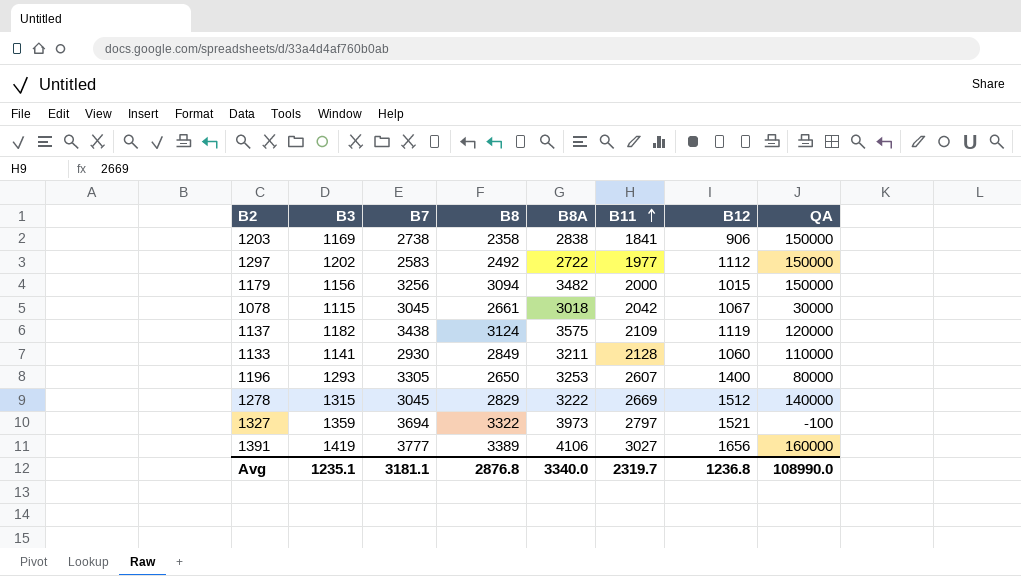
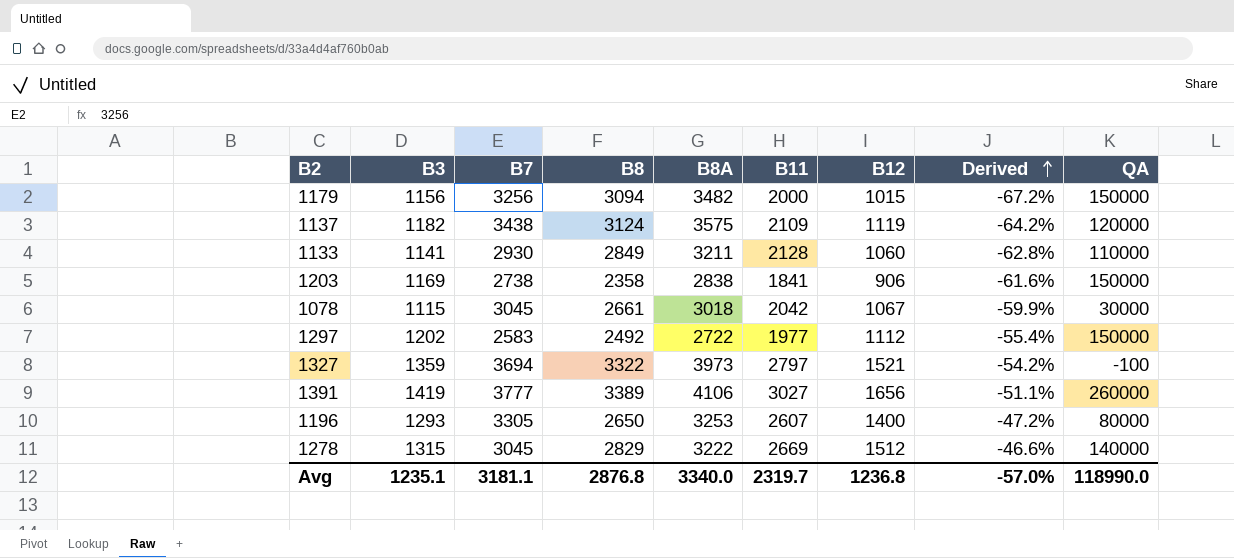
row order: B11 ascending -> Derived ascending
column Derived | formula: none -> ([B12] - [B8]) / [B8]
1391 | QA: 160000 -> 260000
Avg | QA: 108990.0 -> 118990.0

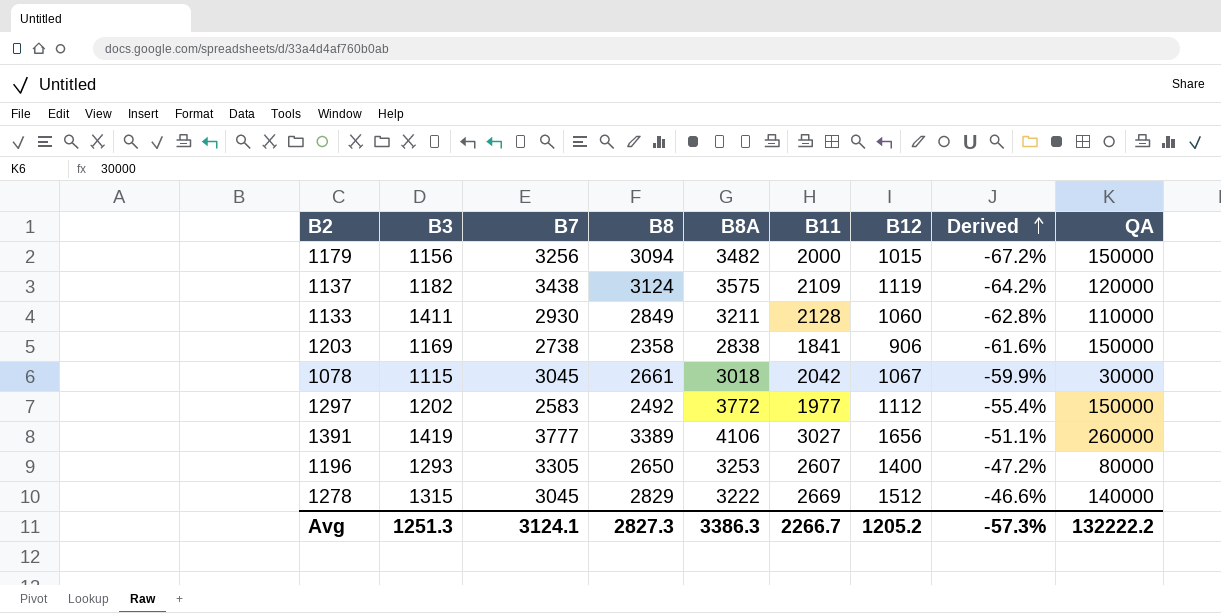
row 1327: 1359 | 3694 | 3322 | 3973 | 2797 | 1521 | -54.2% | -100 -> none
1133 | B3: 1141 -> 1411
1297 | B8A: 2722 -> 3772
Avg | B3: 1235.1 -> 1251.3
Avg | B7: 3181.1 -> 3124.1
Avg | B8: 2876.8 -> 2827.3
Avg | B8A: 3340.0 -> 3386.3
Avg | B11: 2319.7 -> 2266.7
Avg | B12: 1236.8 -> 1205.2
Avg | Derived: -57.0% -> -57.3%
Avg | QA: 118990.0 -> 132222.2

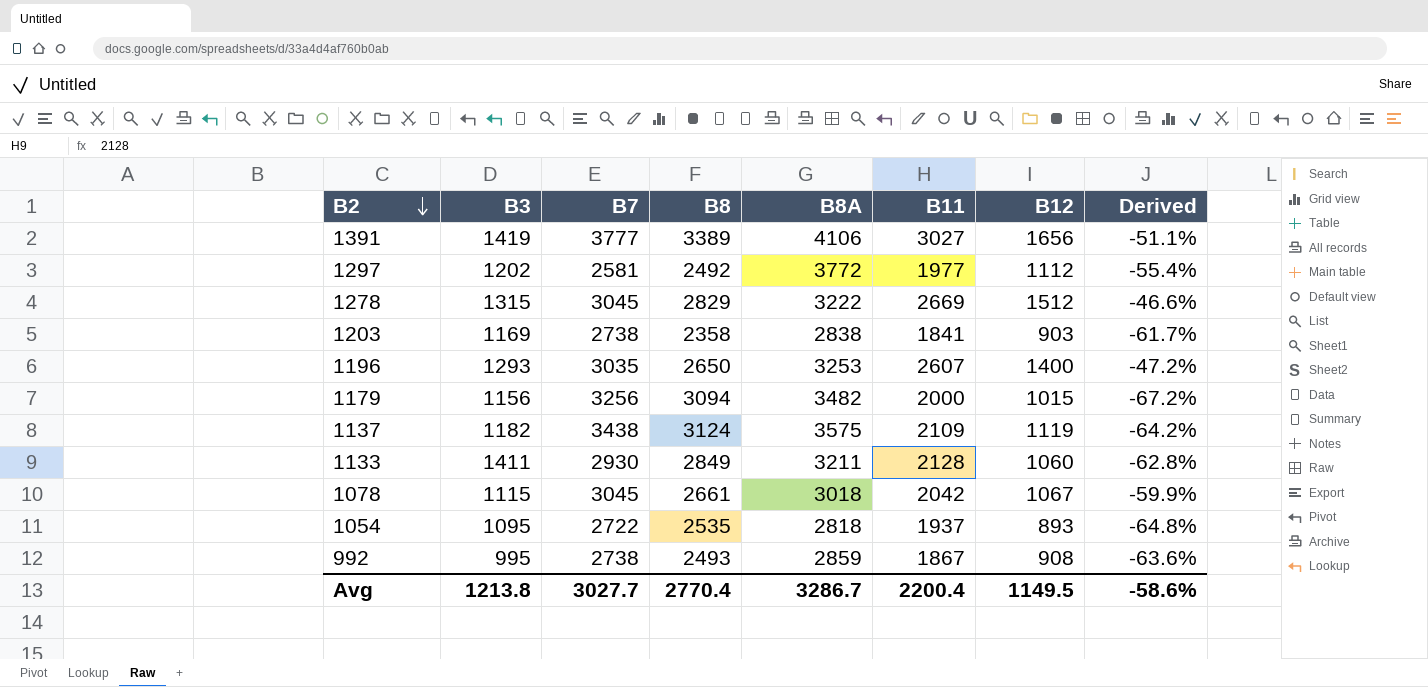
row order: Derived ascending -> B2 descending
column QA | position: 9 -> none
1297 | B7: 2583 -> 2581
1203 | B12: 906 -> 903
1203 | Derived: -61.6% -> -61.7%
1196 | B7: 3305 -> 3035
row 1054: none -> 1095 | 2722 | 2535 | 2818 | 1937 | 893 | -64.8%
row 992: none -> 995 | 2738 | 2493 | 2859 | 1867 | 908 | -63.6%
Avg | B3: 1251.3 -> 1213.8
Avg | B7: 3124.1 -> 3027.7
Avg | B8: 2827.3 -> 2770.4
Avg | B8A: 3386.3 -> 3286.7
Avg | B11: 2266.7 -> 2200.4
Avg | B12: 1205.2 -> 1149.5
Avg | Derived: -57.3% -> -58.6%

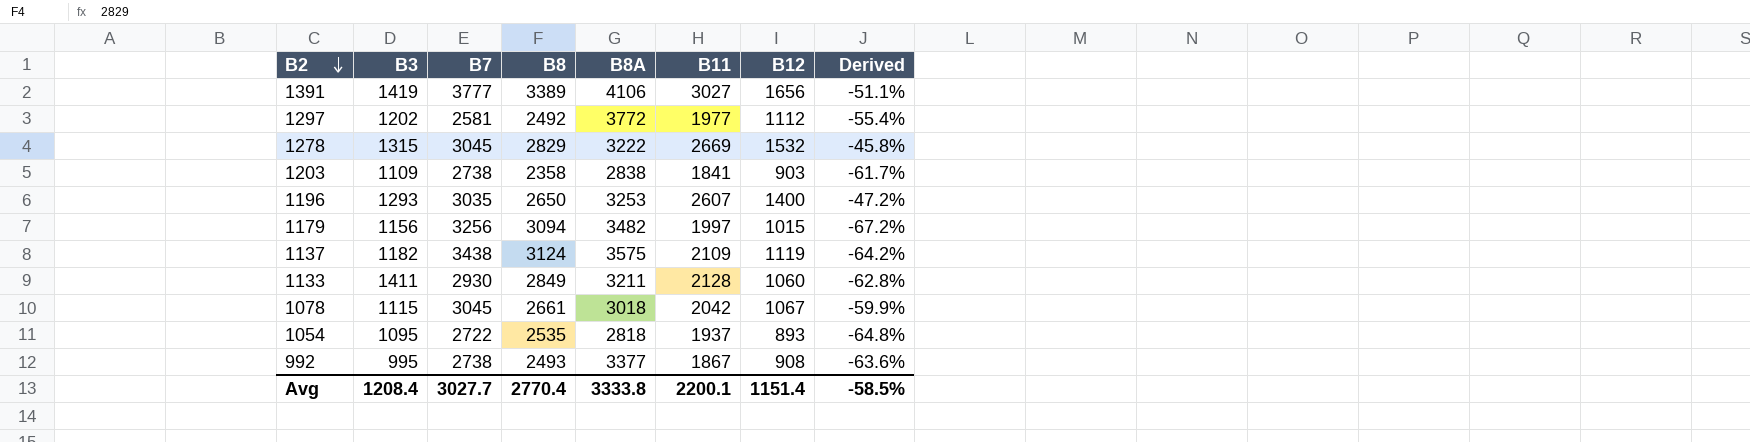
1278 | B12: 1512 -> 1532
1278 | Derived: -46.6% -> -45.8%
1203 | B3: 1169 -> 1109
1179 | B11: 2000 -> 1997
992 | B8A: 2859 -> 3377
Avg | B3: 1213.8 -> 1208.4
Avg | B8A: 3286.7 -> 3333.8
Avg | B11: 2200.4 -> 2200.1
Avg | B12: 1149.5 -> 1151.4
Avg | Derived: -58.6% -> -58.5%

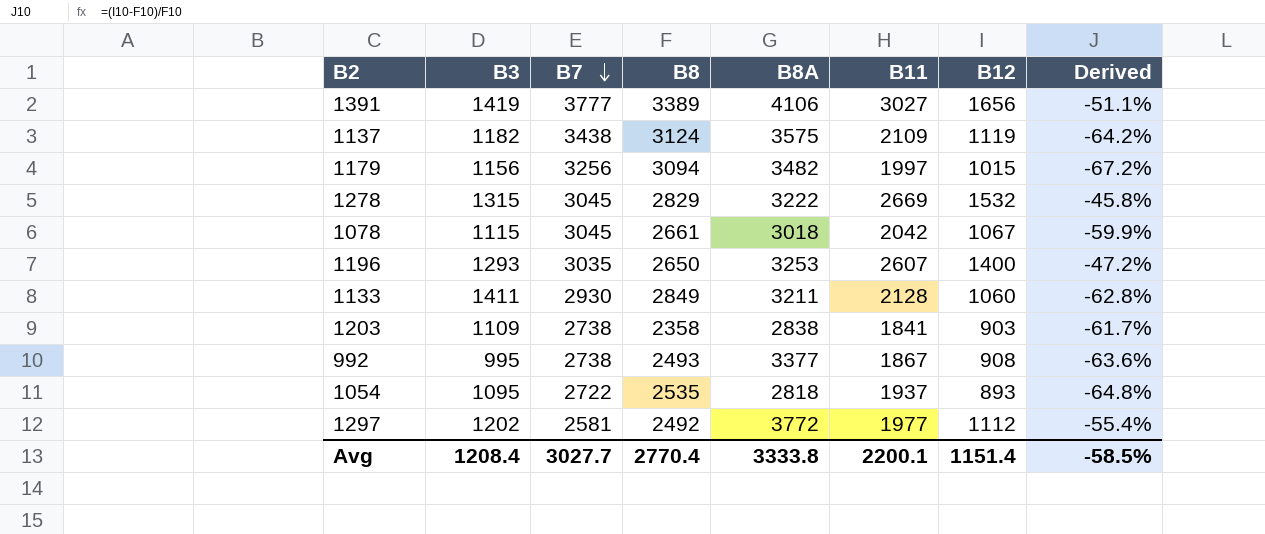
row order: B2 descending -> B7 descending

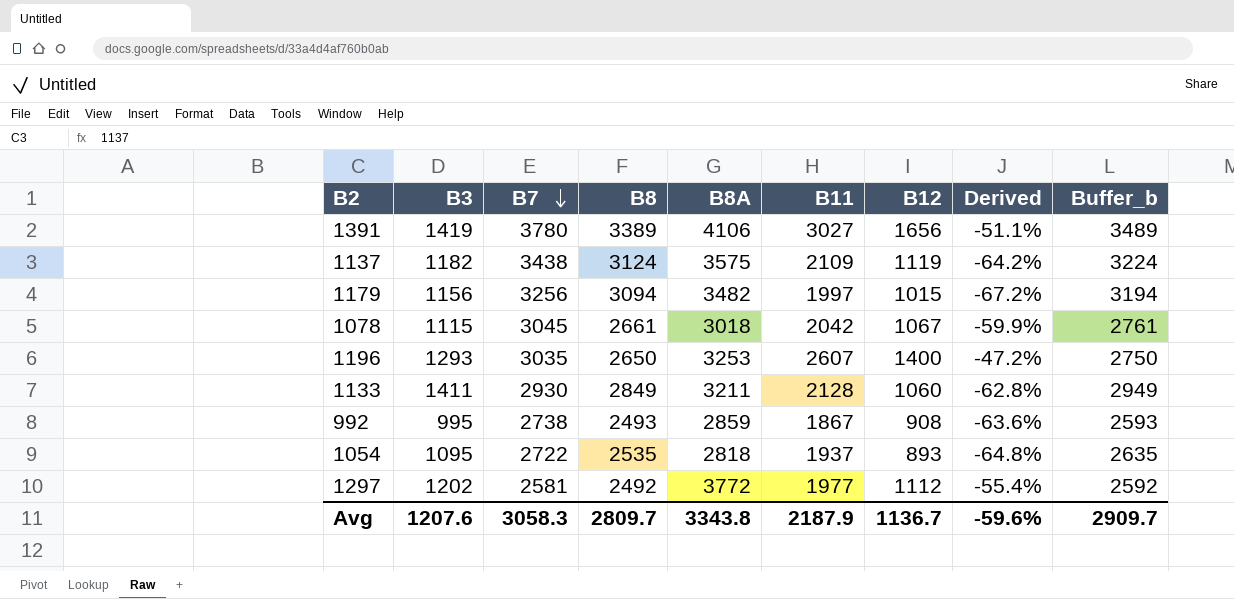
column Buffer_b | formula: none -> [B8] + 100
row 1278: 1315 | 3045 | 2829 | 3222 | 2669 | 1532 | -45.8% -> none
row 1203: 1109 | 2738 | 2358 | 2838 | 1841 | 903 | -61.7% -> none
1391 | B7: 3777 -> 3780
992 | B8A: 3377 -> 2859
Avg | B3: 1208.4 -> 1207.6
Avg | B7: 3027.7 -> 3058.3
Avg | B8: 2770.4 -> 2809.7
Avg | B8A: 3333.8 -> 3343.8
Avg | B11: 2200.1 -> 2187.9
Avg | B12: 1151.4 -> 1136.7
Avg | Derived: -58.5% -> -59.6%

